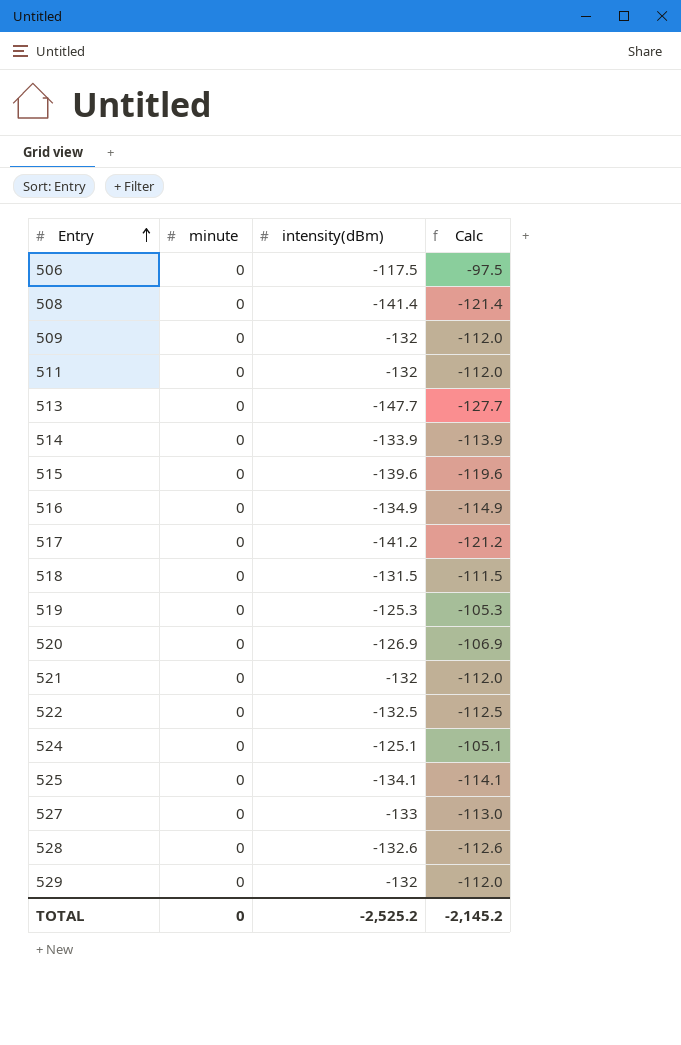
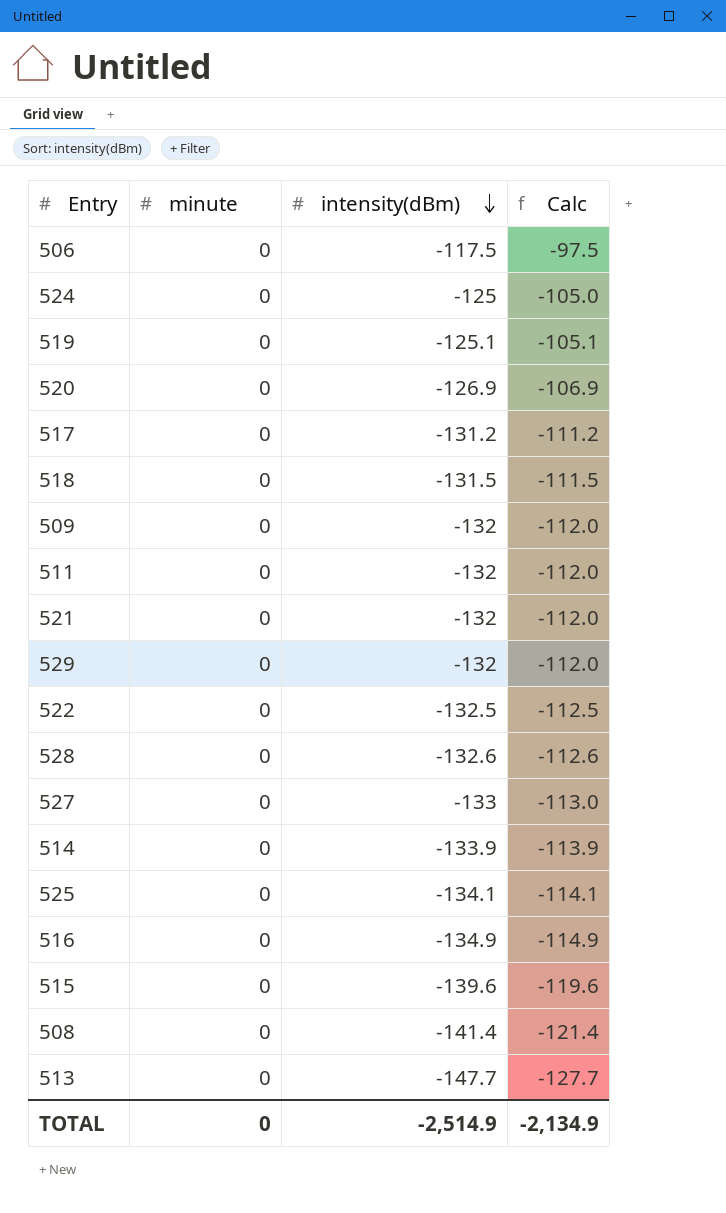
row order: Entry ascending -> intensity(dBm) descending
524 | intensity(dBm): -125.1 -> -125
524 | Calc: -105.1 -> -105.0
519 | intensity(dBm): -125.3 -> -125.1
519 | Calc: -105.3 -> -105.1
517 | intensity(dBm): -141.2 -> -131.2
517 | Calc: -121.2 -> -111.2
TOTAL | intensity(dBm): -2,525.2 -> -2,514.9
TOTAL | Calc: -2,145.2 -> -2,134.9

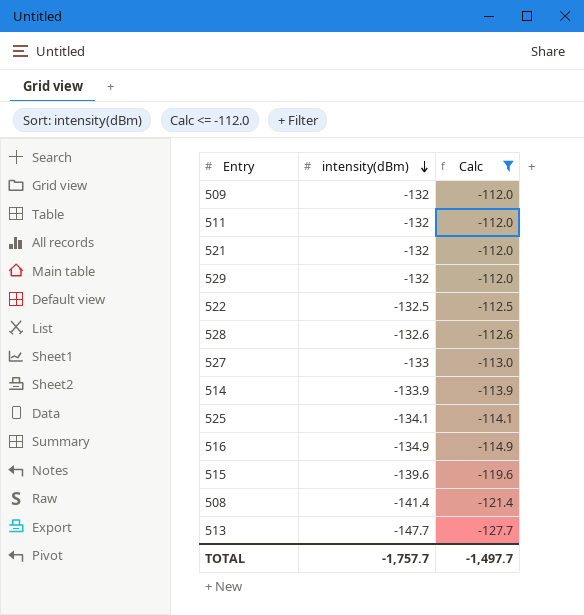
filter: none -> Calc <= -112.0
column minute | position: 2 -> none
TOTAL | intensity(dBm): -2,514.9 -> -1,757.7
TOTAL | Calc: -2,134.9 -> -1,497.7

